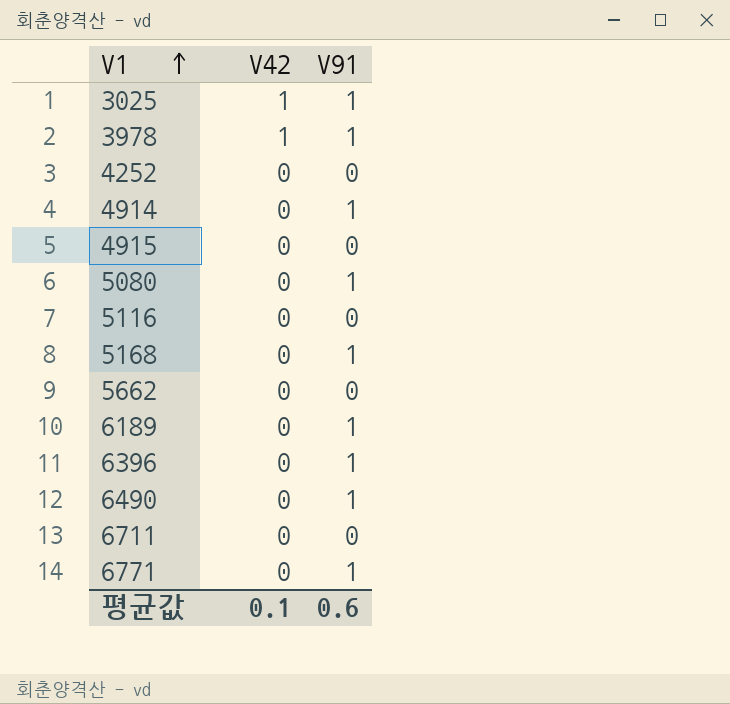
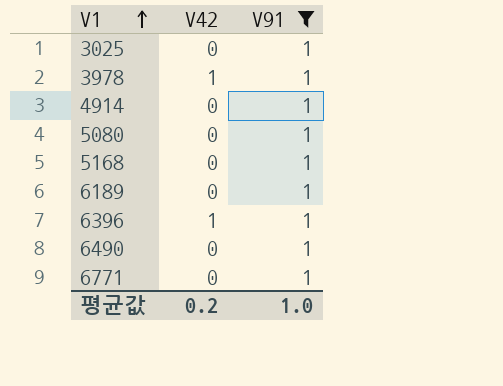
filter: none -> V91 = 1
3025 | V42: 1 -> 0
6396 | V42: 0 -> 1
평균값 | V42: 0.1 -> 0.2
평균값 | V91: 0.6 -> 1.0

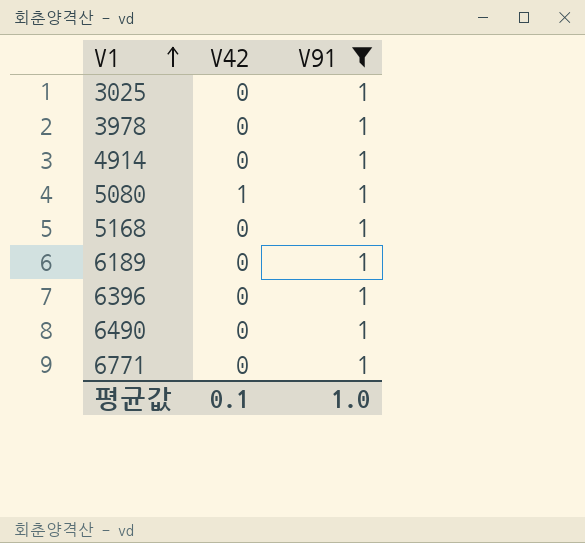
3978 | V42: 1 -> 0
5080 | V42: 0 -> 1
6396 | V42: 1 -> 0
평균값 | V42: 0.2 -> 0.1

